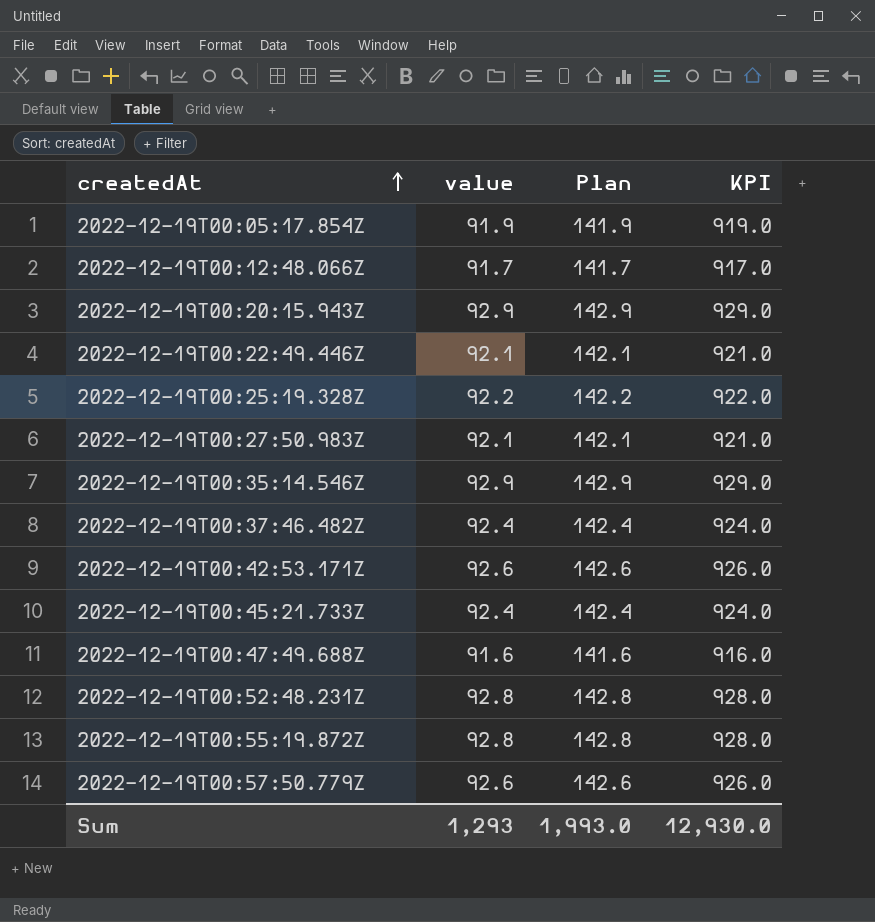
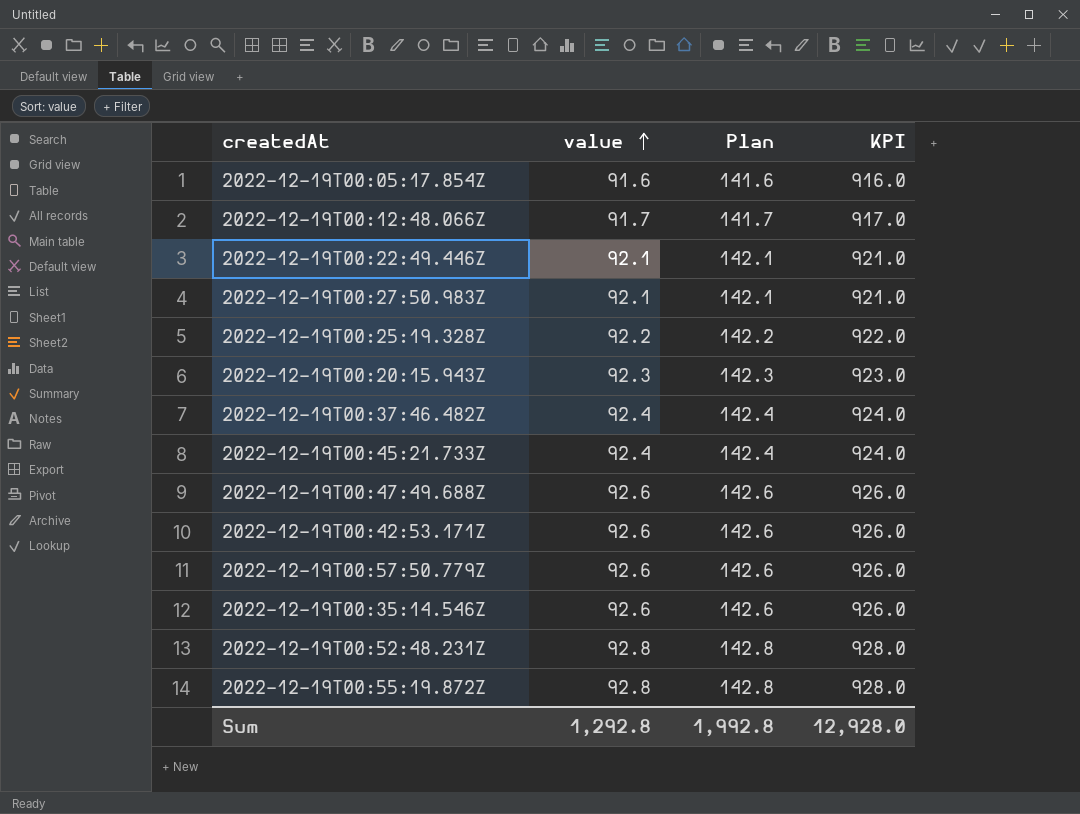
row order: createdAt ascending -> value ascending
2022-12-19T00:05:17.854Z | value: 91.9 -> 91.6
2022-12-19T00:05:17.854Z | Plan: 141.9 -> 141.6
2022-12-19T00:05:17.854Z | KPI: 919.0 -> 916.0
2022-12-19T00:20:15.943Z | value: 92.9 -> 92.3
2022-12-19T00:20:15.943Z | Plan: 142.9 -> 142.3
2022-12-19T00:20:15.943Z | KPI: 929.0 -> 923.0
2022-12-19T00:47:49.688Z | value: 91.6 -> 92.6
2022-12-19T00:47:49.688Z | Plan: 141.6 -> 142.6
2022-12-19T00:47:49.688Z | KPI: 916.0 -> 926.0
2022-12-19T00:35:14.546Z | value: 92.9 -> 92.6
2022-12-19T00:35:14.546Z | Plan: 142.9 -> 142.6
2022-12-19T00:35:14.546Z | KPI: 929.0 -> 926.0
Sum | value: 1,293 -> 1,292.8
Sum | Plan: 1,993.0 -> 1,992.8
Sum | KPI: 12,930.0 -> 12,928.0

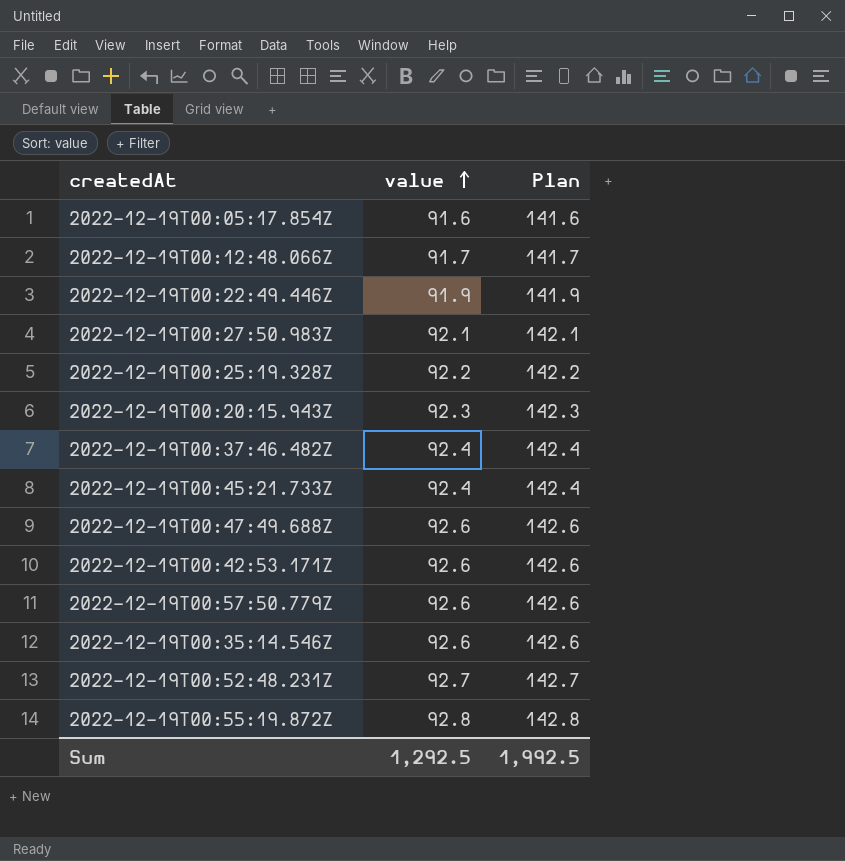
column KPI | formula: [value] * 10 -> none
2022-12-19T00:22:49.446Z | value: 92.1 -> 91.9
2022-12-19T00:22:49.446Z | Plan: 142.1 -> 141.9
2022-12-19T00:52:48.231Z | value: 92.8 -> 92.7
2022-12-19T00:52:48.231Z | Plan: 142.8 -> 142.7
Sum | value: 1,292.8 -> 1,292.5
Sum | Plan: 1,992.8 -> 1,992.5

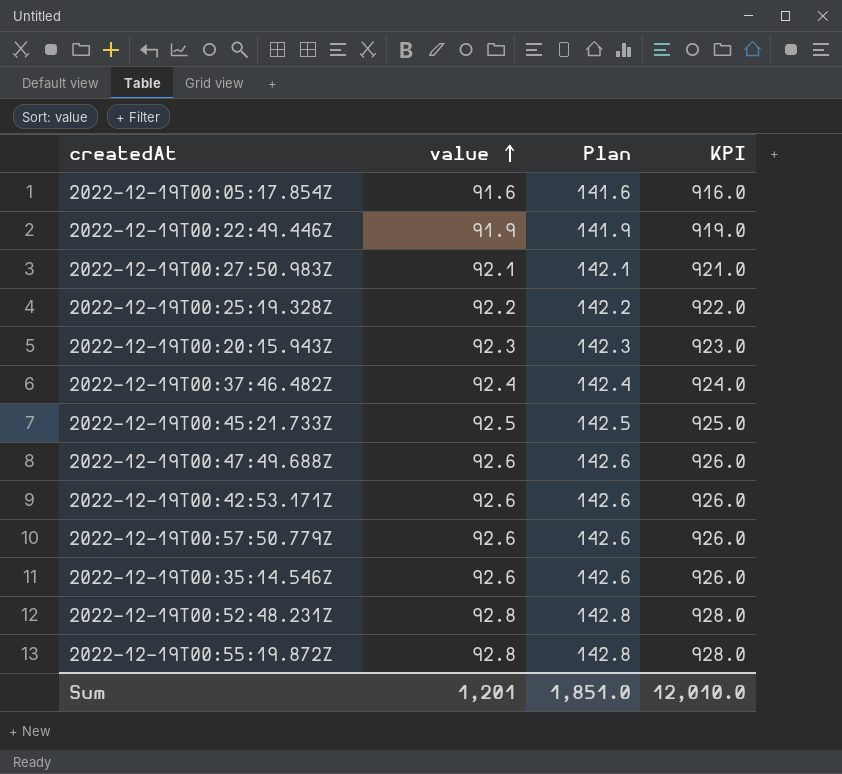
column KPI | formula: none -> [value] * 10
row 2022-12-19T00:12:48.066Z: 91.7 | 141.7 -> none
2022-12-19T00:45:21.733Z | value: 92.4 -> 92.5
2022-12-19T00:45:21.733Z | Plan: 142.4 -> 142.5
2022-12-19T00:52:48.231Z | value: 92.7 -> 92.8
2022-12-19T00:52:48.231Z | Plan: 142.7 -> 142.8
Sum | value: 1,292.5 -> 1,201
Sum | Plan: 1,992.5 -> 1,851.0

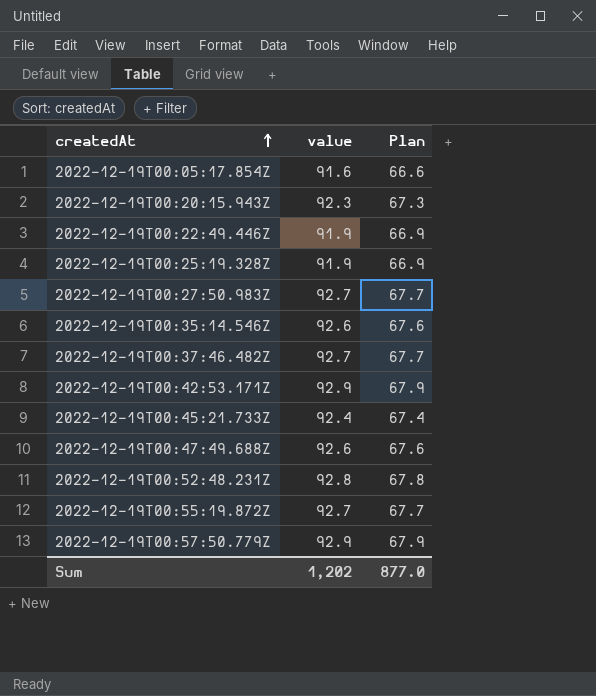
row order: value ascending -> createdAt ascending
column KPI | formula: [value] * 10 -> none
column Plan | formula: [value] + 50 -> [value] - 25
2022-12-19T00:25:19.328Z | value: 92.2 -> 91.9
2022-12-19T00:27:50.983Z | value: 92.1 -> 92.7
2022-12-19T00:37:46.482Z | value: 92.4 -> 92.7
2022-12-19T00:42:53.171Z | value: 92.6 -> 92.9
2022-12-19T00:45:21.733Z | value: 92.5 -> 92.4
2022-12-19T00:55:19.872Z | value: 92.8 -> 92.7
2022-12-19T00:57:50.779Z | value: 92.6 -> 92.9
Sum | value: 1,201 -> 1,202
Sum | Plan: 1,851.0 -> 877.0

